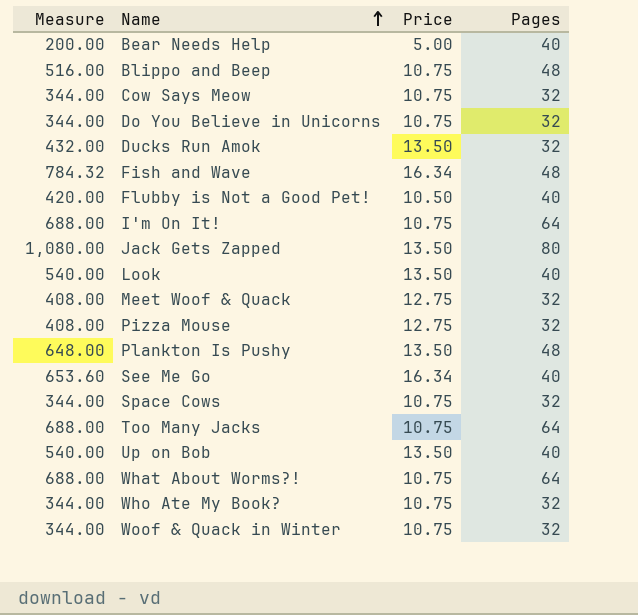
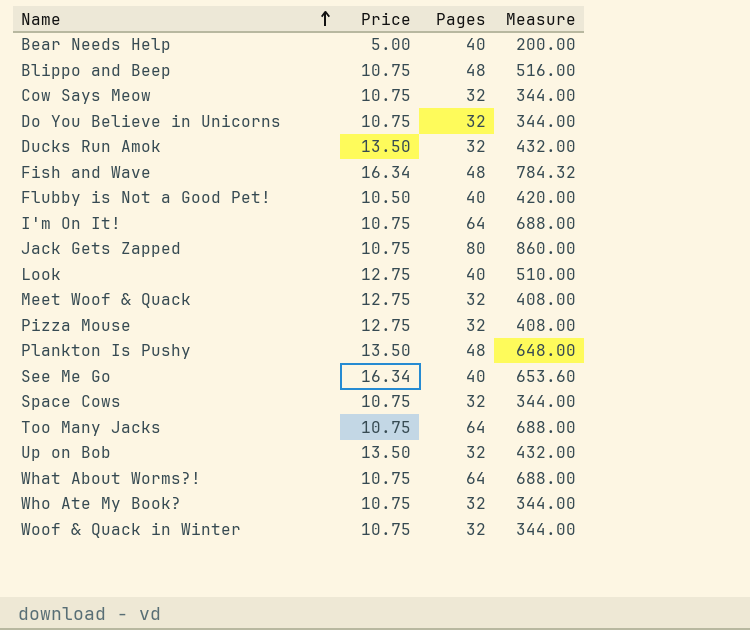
column Measure | position: 1 -> 4
Jack Gets Zapped | Price: 13.50 -> 10.75
Jack Gets Zapped | Measure: 1,080.00 -> 860.00
Look | Price: 13.50 -> 12.75
Look | Measure: 540.00 -> 510.00
Up on Bob | Pages: 40 -> 32
Up on Bob | Measure: 540.00 -> 432.00

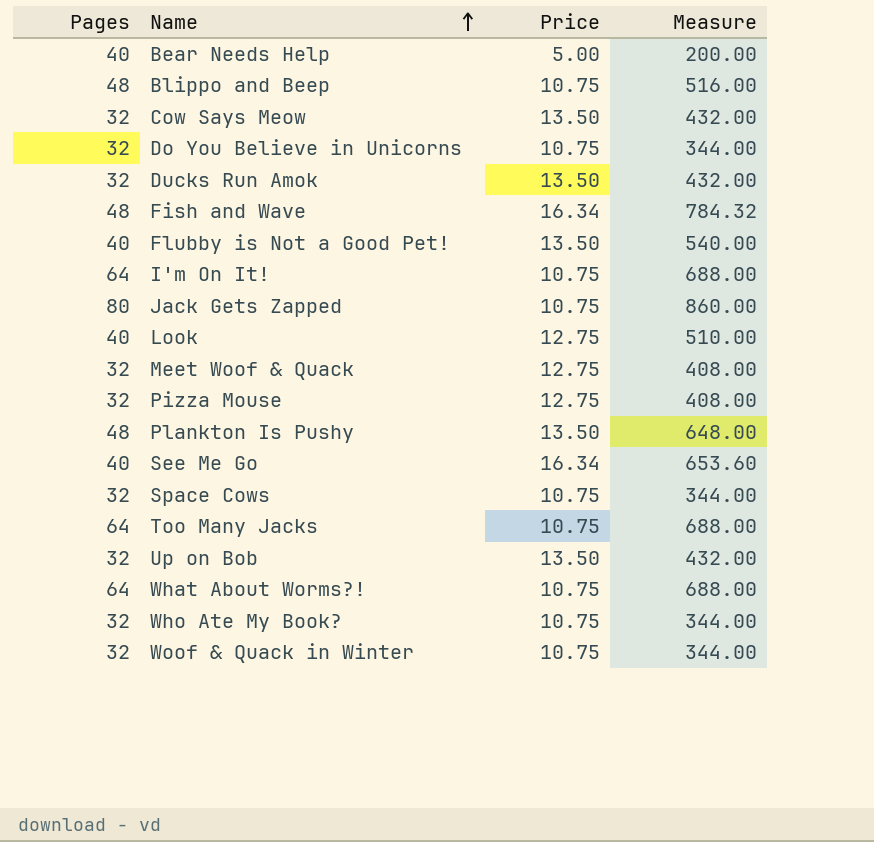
column Pages | position: 3 -> 1
Cow Says Meow | Price: 10.75 -> 13.50
Cow Says Meow | Measure: 344.00 -> 432.00
Flubby is Not a Good Pet! | Price: 10.50 -> 13.50
Flubby is Not a Good Pet! | Measure: 420.00 -> 540.00

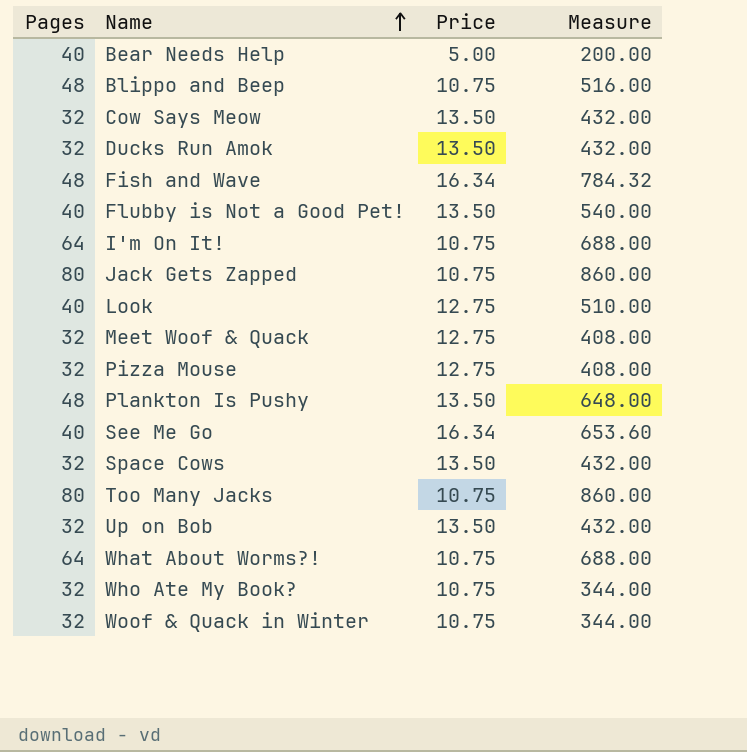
row Do You Believe in Unicorns: 32 | 10.75 | 344.00 -> none
Space Cows | Price: 10.75 -> 13.50
Space Cows | Measure: 344.00 -> 432.00
Too Many Jacks | Pages: 64 -> 80
Too Many Jacks | Measure: 688.00 -> 860.00

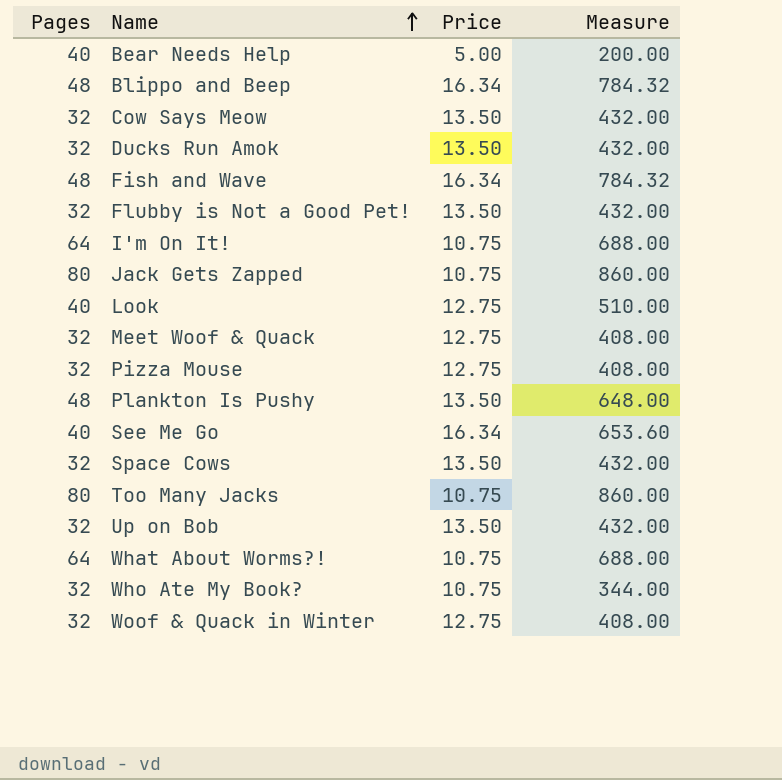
Blippo and Beep | Price: 10.75 -> 16.34
Blippo and Beep | Measure: 516.00 -> 784.32
Flubby is Not a Good Pet! | Pages: 40 -> 32
Flubby is Not a Good Pet! | Measure: 540.00 -> 432.00
Woof & Quack in Winter | Price: 10.75 -> 12.75
Woof & Quack in Winter | Measure: 344.00 -> 408.00

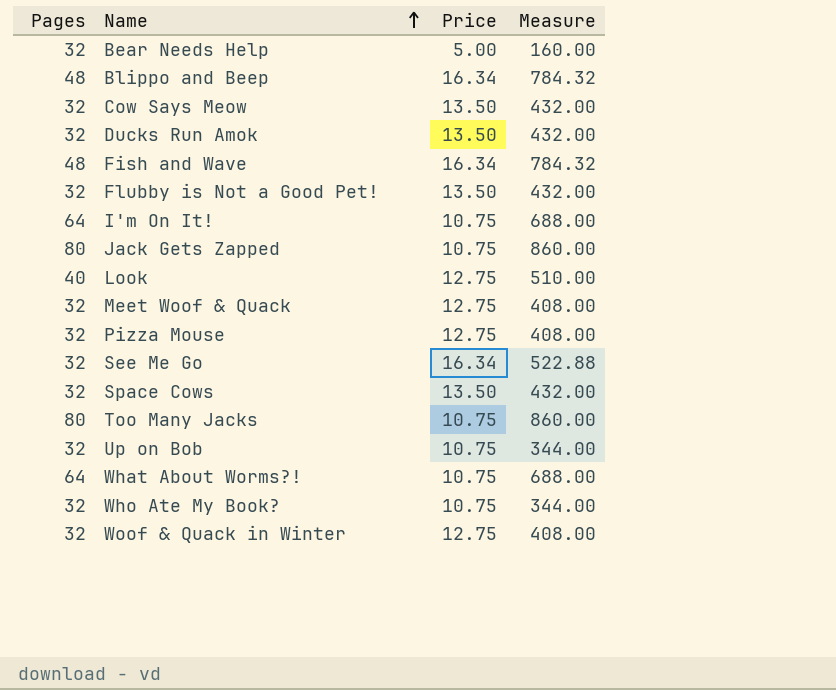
row Plankton Is Pushy: 48 | 13.50 | 648.00 -> none
Bear Needs Help | Pages: 40 -> 32
Bear Needs Help | Measure: 200.00 -> 160.00
See Me Go | Pages: 40 -> 32
See Me Go | Measure: 653.60 -> 522.88
Up on Bob | Price: 13.50 -> 10.75
Up on Bob | Measure: 432.00 -> 344.00

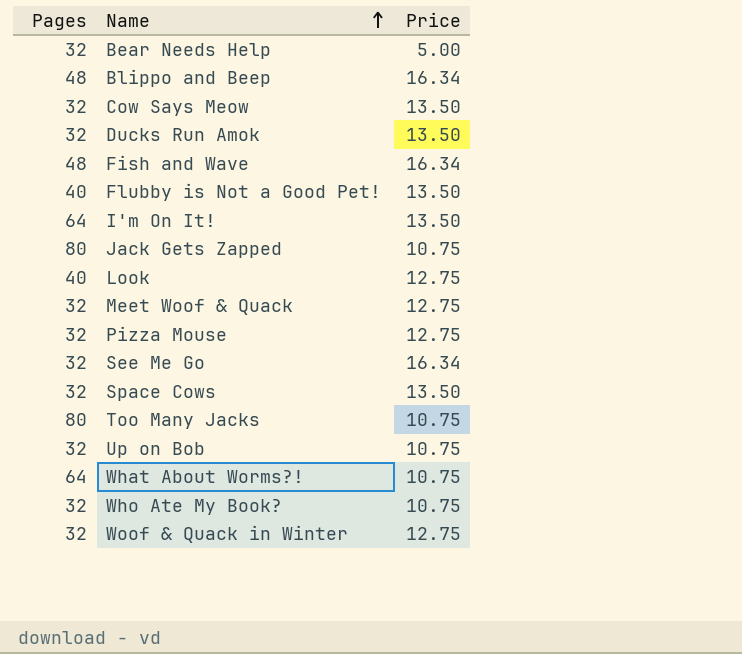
column Measure | formula: [Pages] * [Price] -> none
Flubby is Not a Good Pet! | Pages: 32 -> 40
I'm On It! | Price: 10.75 -> 13.50

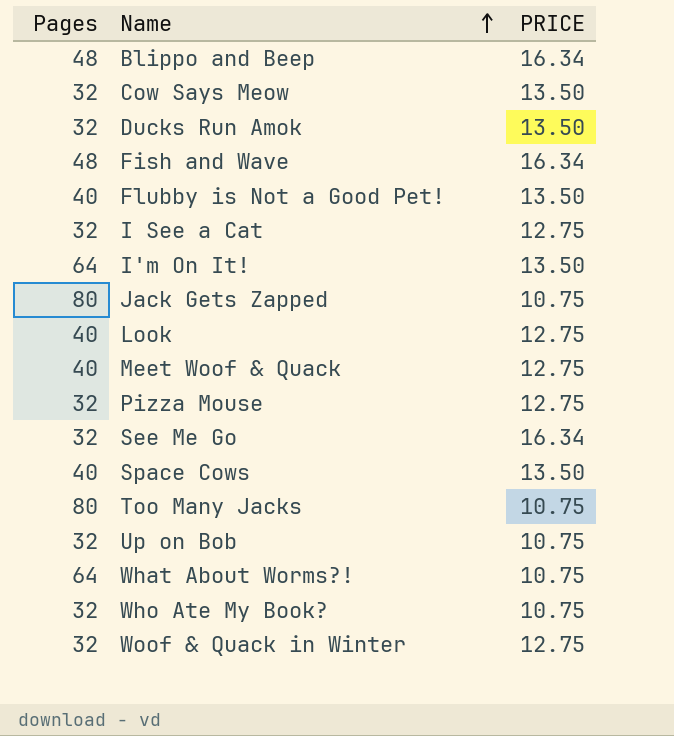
column name: Price -> PRICE
row Bear Needs Help: 32 | 5.00 -> none
row I See a Cat: none -> 32 | 12.75
Meet Woof & Quack | Pages: 32 -> 40
Space Cows | Pages: 32 -> 40

